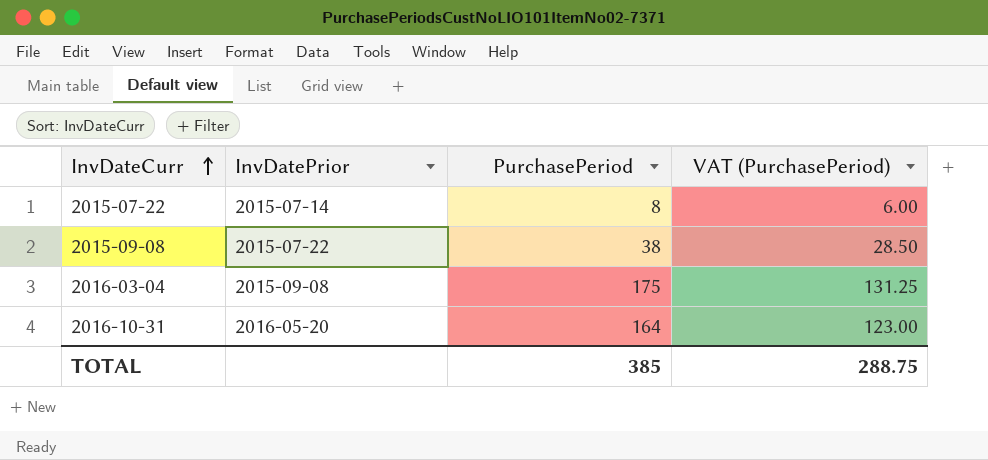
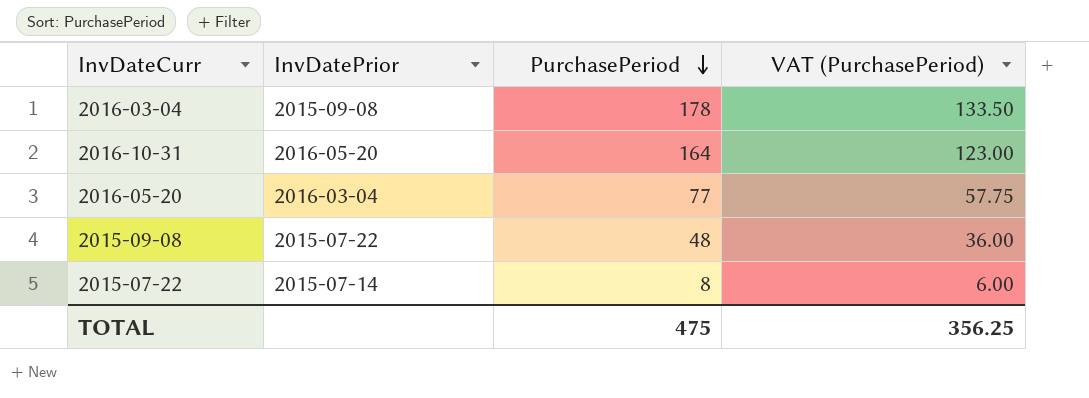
row order: InvDateCurr ascending -> PurchasePeriod descending
2016-03-04 | PurchasePeriod: 175 -> 178
2016-03-04 | VAT (PurchasePeriod): 131.25 -> 133.50
row 2016-05-20: none -> 2016-03-04 | 77 | 57.75
2015-09-08 | PurchasePeriod: 38 -> 48
2015-09-08 | VAT (PurchasePeriod): 28.50 -> 36.00
TOTAL | PurchasePeriod: 385 -> 475
TOTAL | VAT (PurchasePeriod): 288.75 -> 356.25

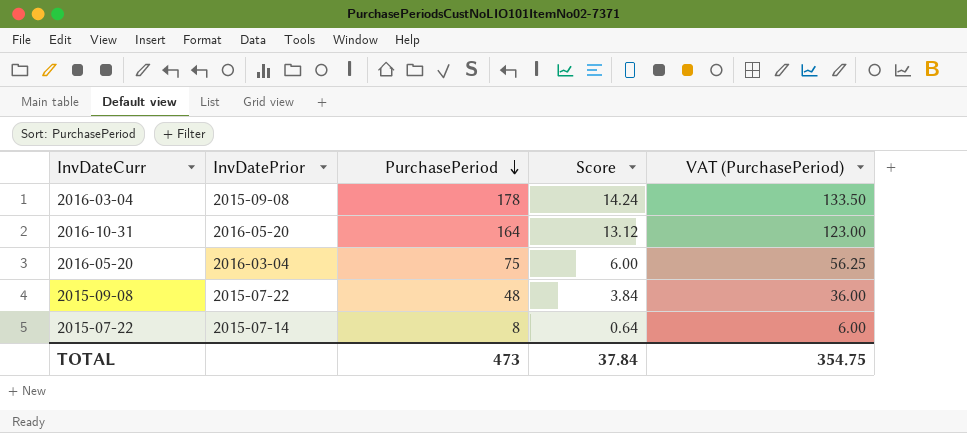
column Score | formula: none -> [PurchasePeriod] * 0.08
2016-05-20 | PurchasePeriod: 77 -> 75
2016-05-20 | VAT (PurchasePeriod): 57.75 -> 56.25
TOTAL | PurchasePeriod: 475 -> 473
TOTAL | VAT (PurchasePeriod): 356.25 -> 354.75

